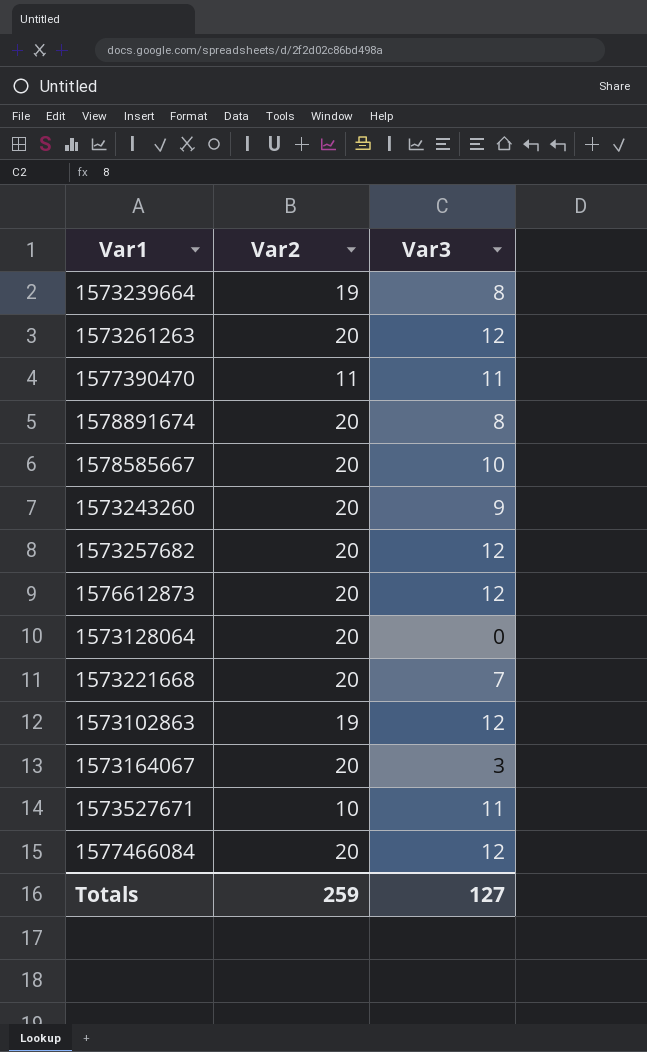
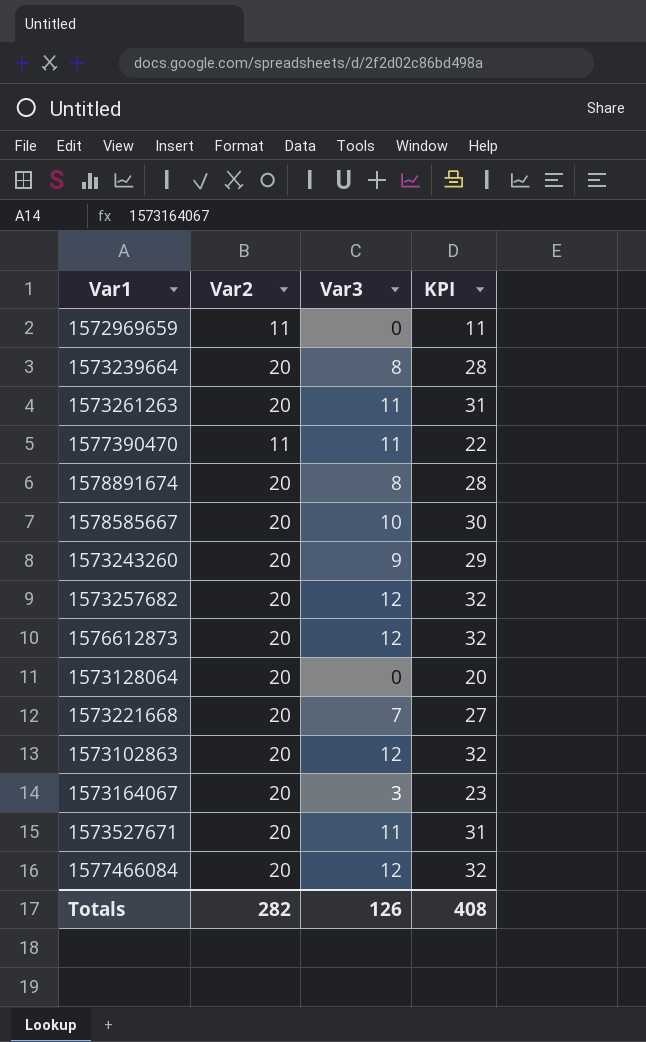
column KPI | formula: none -> [Var2] + [Var3]
row 1572969659: none -> 11 | 0 | 11
1573239664 | Var2: 19 -> 20
1573261263 | Var3: 12 -> 11
1573102863 | Var2: 19 -> 20
1573527671 | Var2: 10 -> 20
Totals | Var2: 259 -> 282
Totals | Var3: 127 -> 126

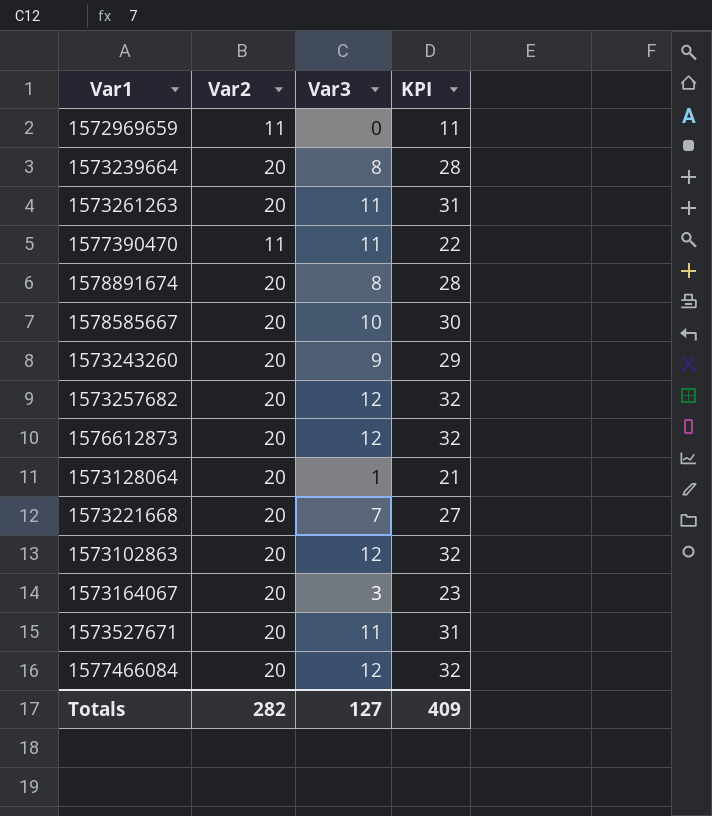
1573128064 | Var3: 0 -> 1
1573128064 | KPI: 20 -> 21
Totals | Var3: 126 -> 127
Totals | KPI: 408 -> 409

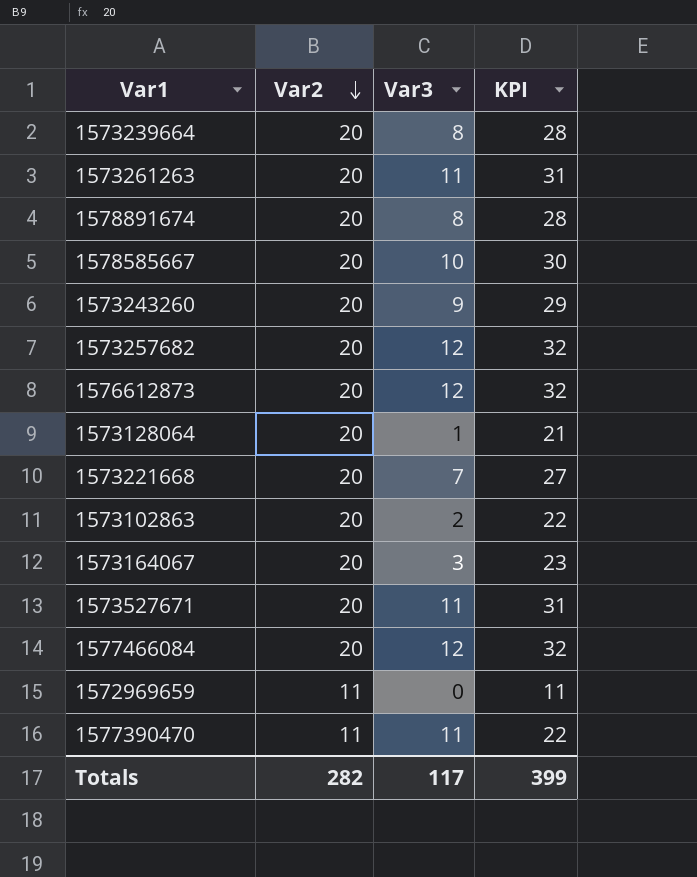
row order: none -> Var2 descending
1573102863 | Var3: 12 -> 2
1573102863 | KPI: 32 -> 22
Totals | Var3: 127 -> 117
Totals | KPI: 409 -> 399

